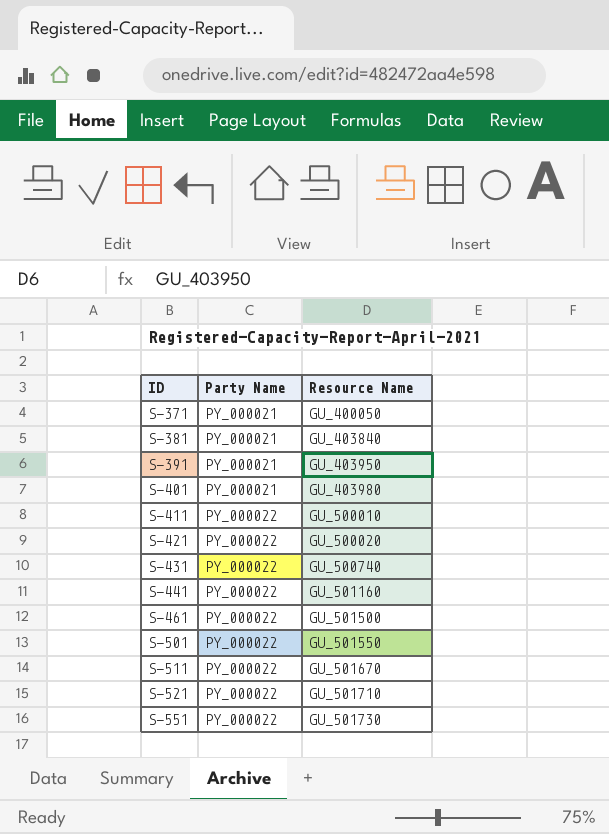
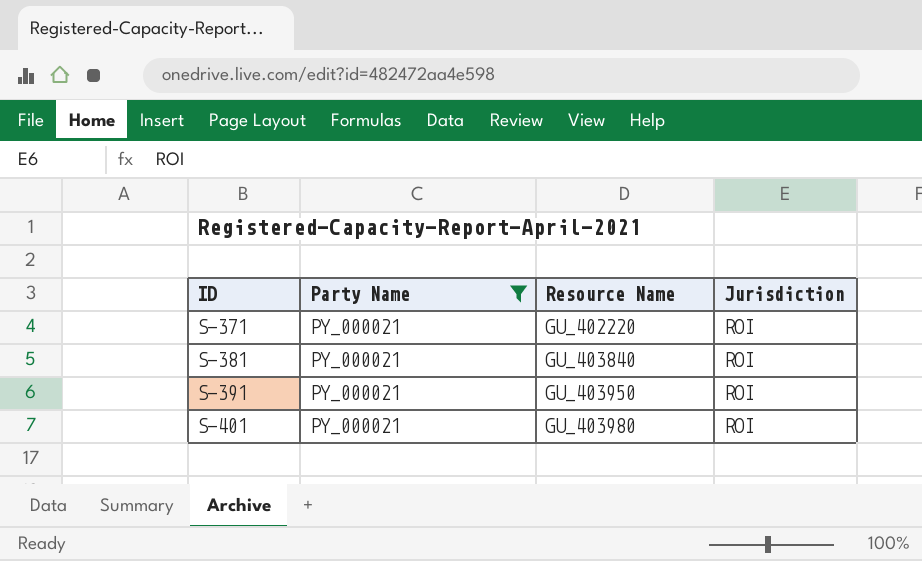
filter: none -> Party Name = PY_000021
column Jurisdiction | position: none -> 4
S-371 | Resource Name: GU_400050 -> GU_402220

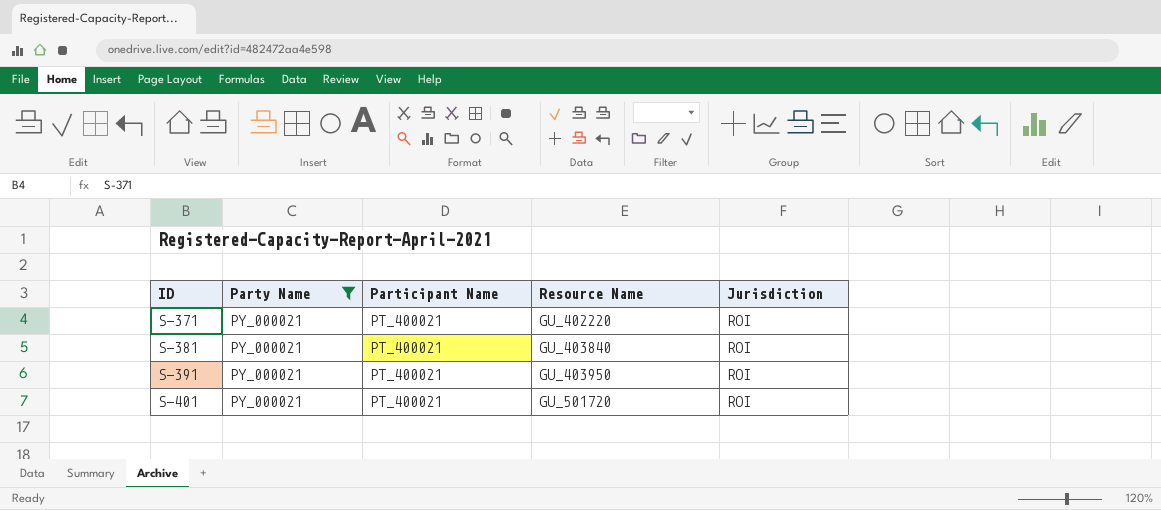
column Participant Name | position: none -> 3
S-401 | Resource Name: GU_403980 -> GU_501720

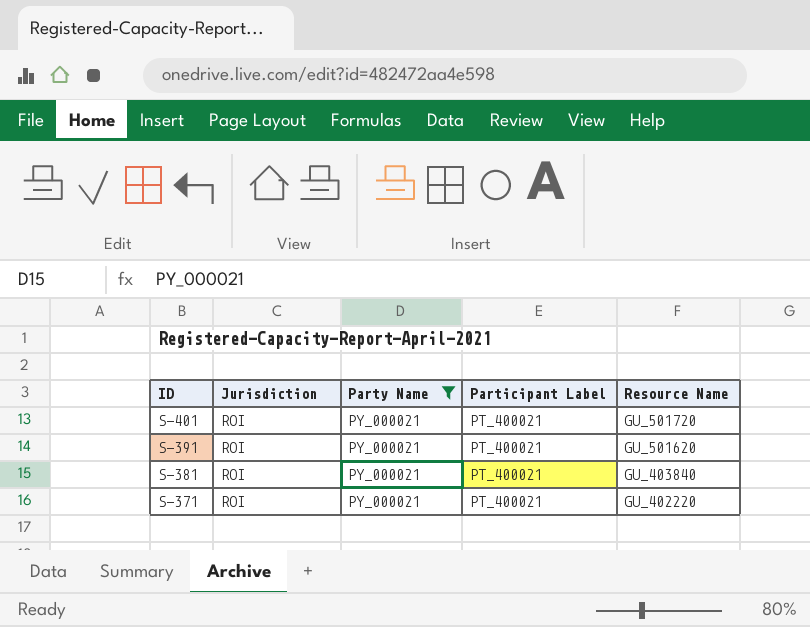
row order: ID ascending -> ID descending
column Jurisdiction | position: 5 -> 2
column name: Participant Name -> Participant Label
S-391 | Resource Name: GU_403950 -> GU_501620

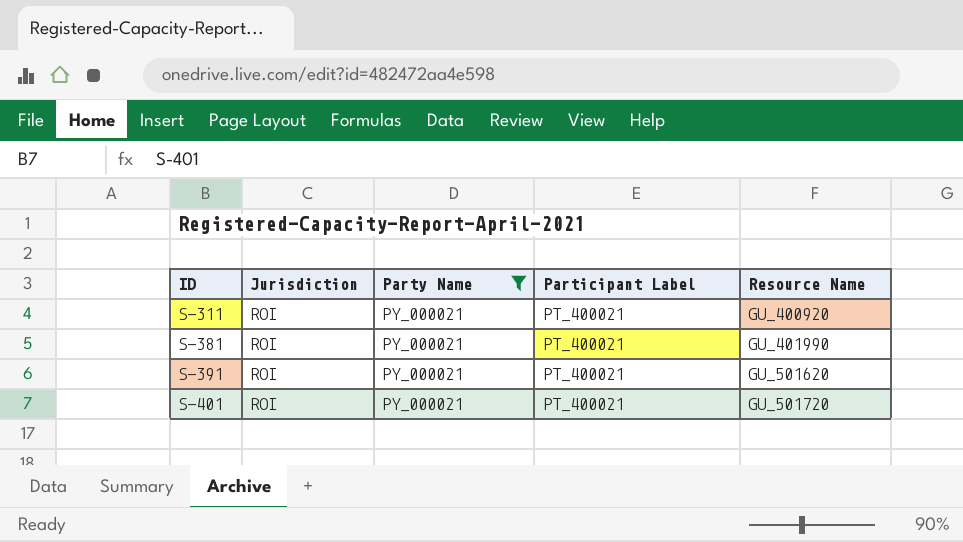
row order: ID descending -> ID ascending
row S-371: ROI | PY_000021 | PT_400021 | GU_402220 -> none
row S-311: none -> ROI | PY_000021 | PT_400021 | GU_400920
S-381 | Resource Name: GU_403840 -> GU_401990

